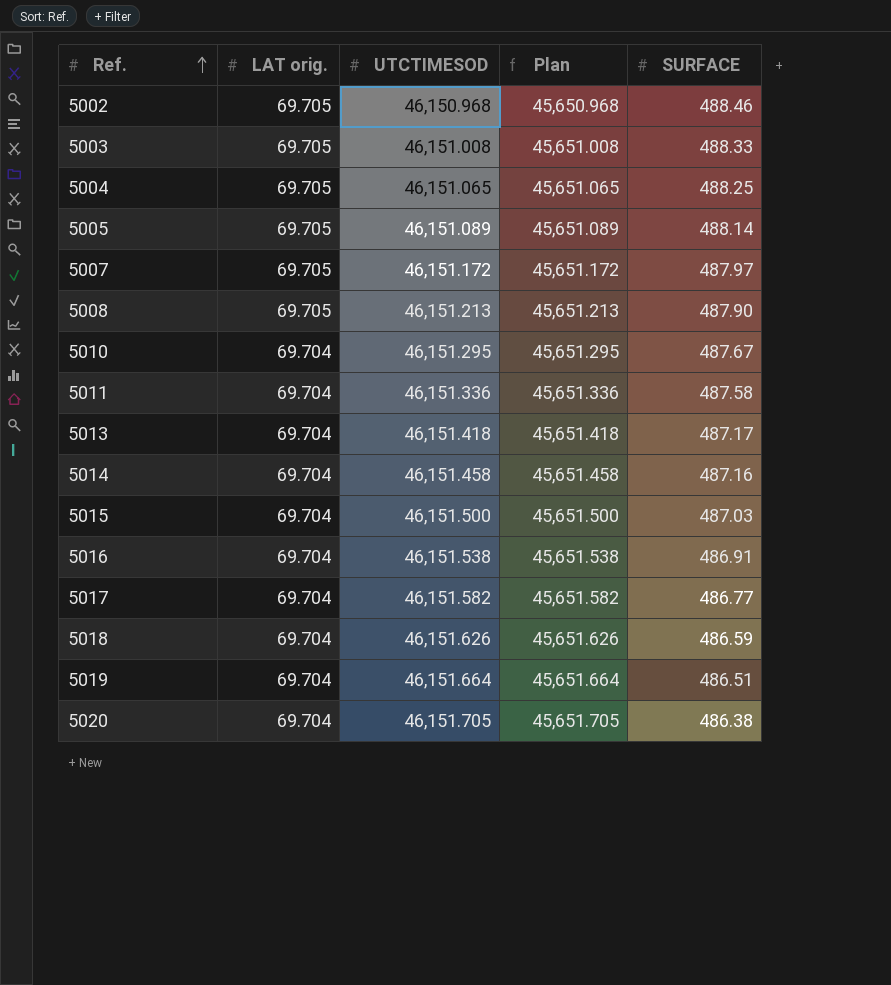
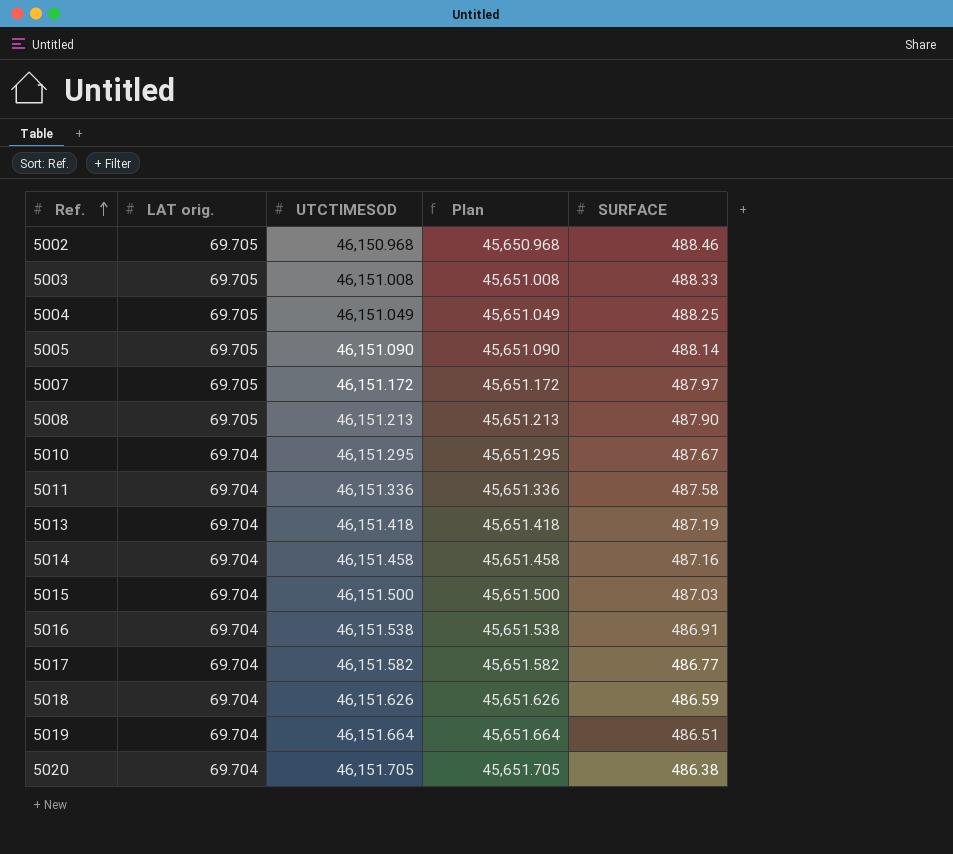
5004 | UTCTIMESOD: 46,151.065 -> 46,151.049
5004 | Plan: 45,651.065 -> 45,651.049
5005 | UTCTIMESOD: 46,151.089 -> 46,151.090
5005 | Plan: 45,651.089 -> 45,651.090
5013 | SURFACE: 487.17 -> 487.19

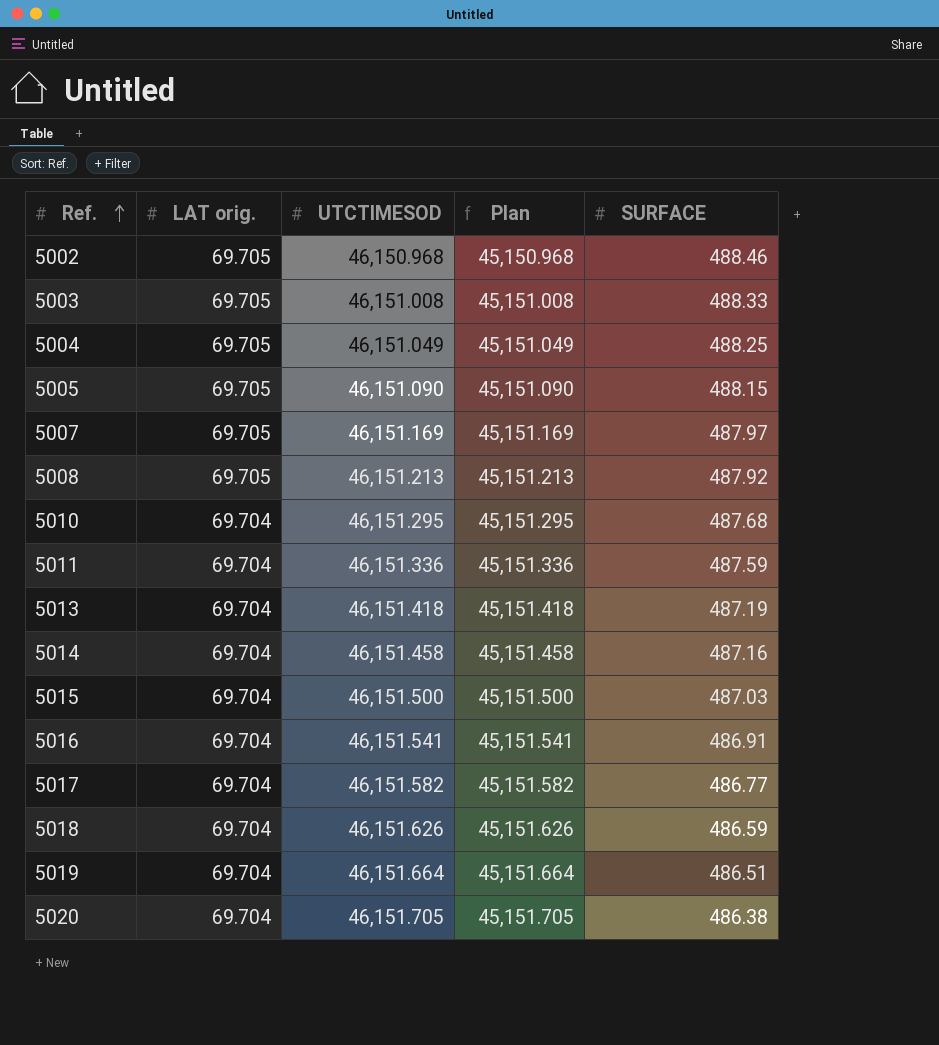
column Plan | formula: [UTCTIMESOD] - 500 -> [UTCTIMESOD] - 1000
5005 | SURFACE: 488.14 -> 488.15
5007 | UTCTIMESOD: 46,151.172 -> 46,151.169
5008 | SURFACE: 487.90 -> 487.92
5010 | SURFACE: 487.67 -> 487.68
5011 | SURFACE: 487.58 -> 487.59
5016 | UTCTIMESOD: 46,151.538 -> 46,151.541

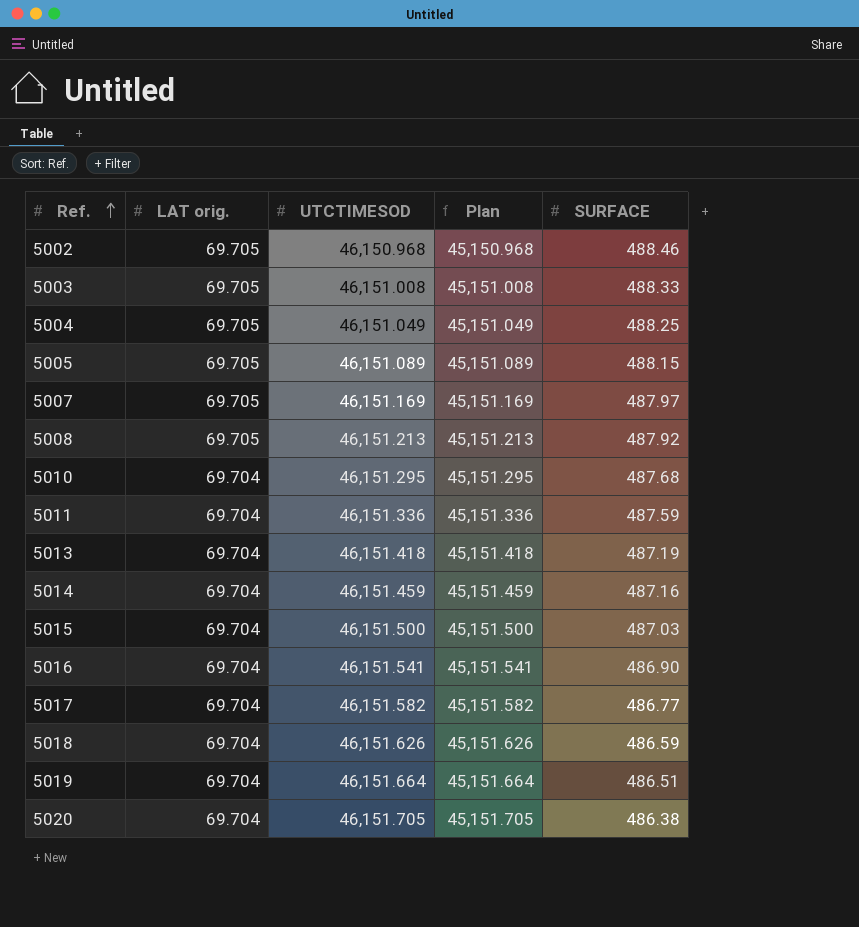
5005 | UTCTIMESOD: 46,151.090 -> 46,151.089
5005 | Plan: 45,151.090 -> 45,151.089
5014 | UTCTIMESOD: 46,151.458 -> 46,151.459
5014 | Plan: 45,151.458 -> 45,151.459
5016 | SURFACE: 486.91 -> 486.90

